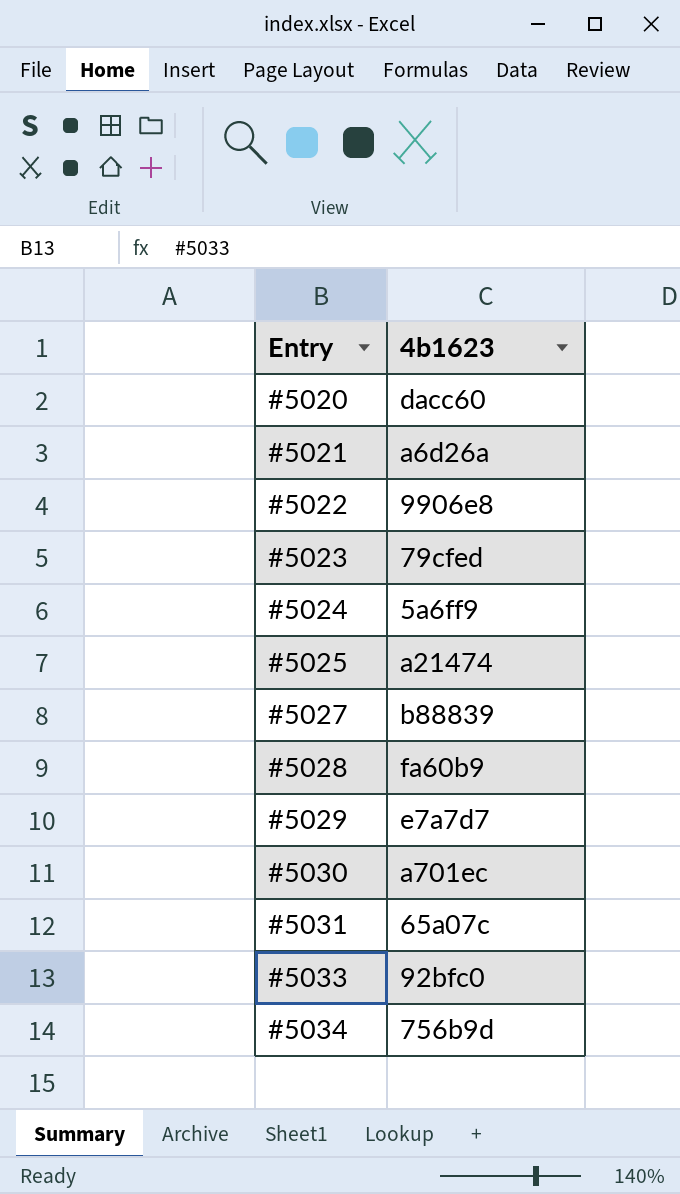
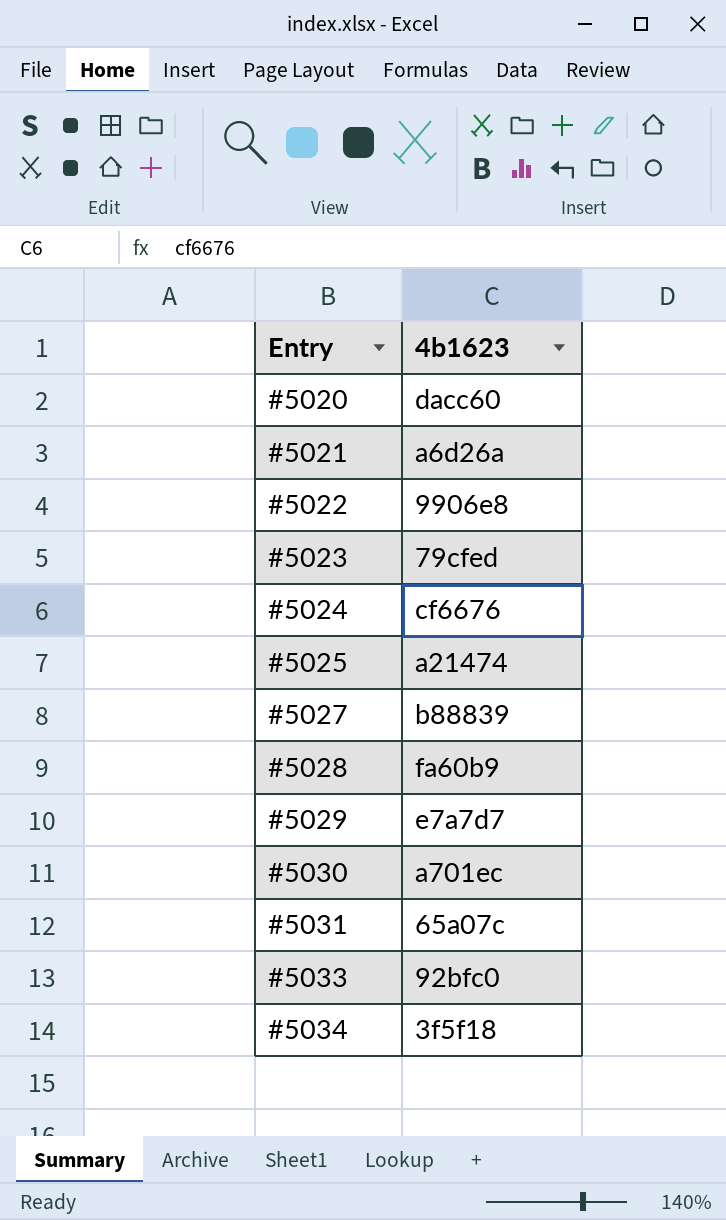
#5024 | 4b1623: 5a6ff9 -> cf6676
#5034 | 4b1623: 756b9d -> 3f5f18

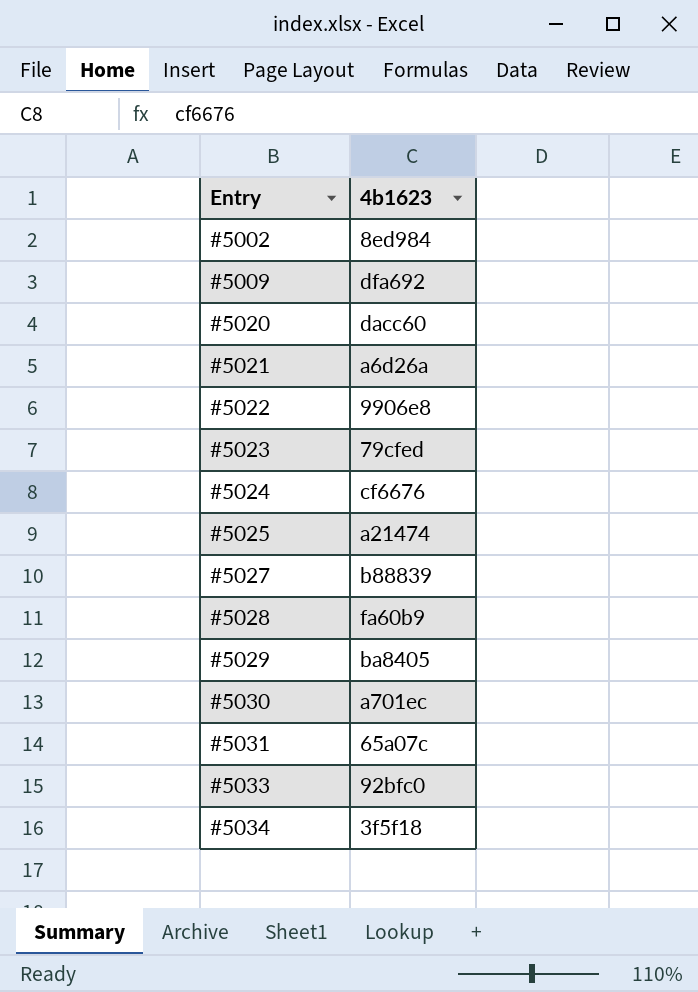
row #5002: none -> 8ed984
row #5009: none -> dfa692
#5029 | 4b1623: e7a7d7 -> ba8405

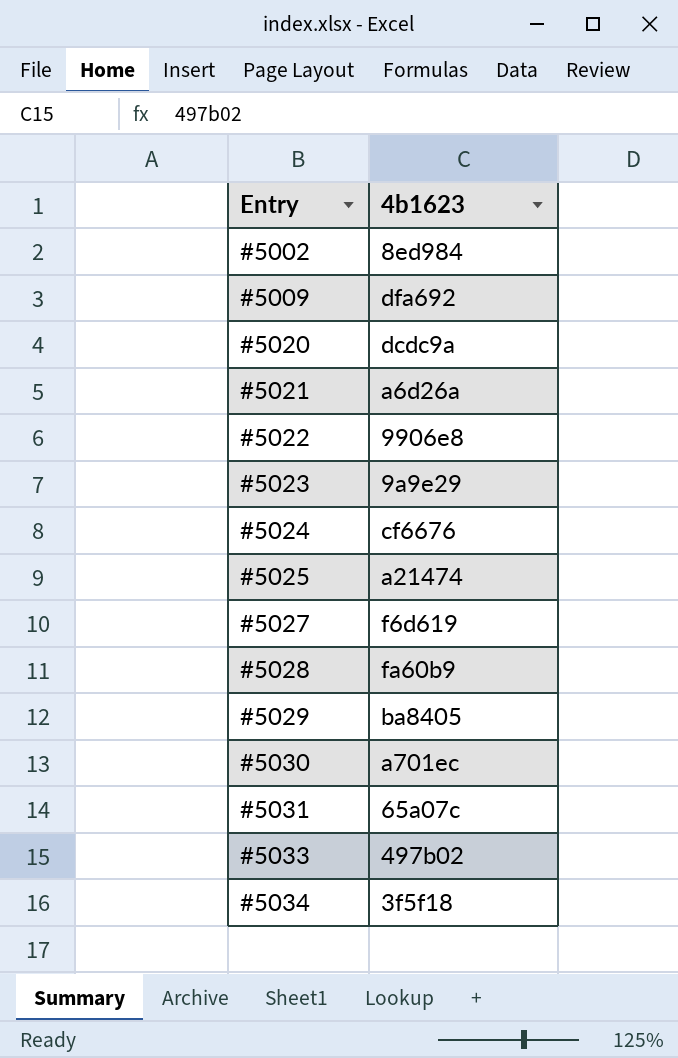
#5020 | 4b1623: dacc60 -> dcdc9a
#5023 | 4b1623: 79cfed -> 9a9e29
#5027 | 4b1623: b88839 -> f6d619
#5033 | 4b1623: 92bfc0 -> 497b02

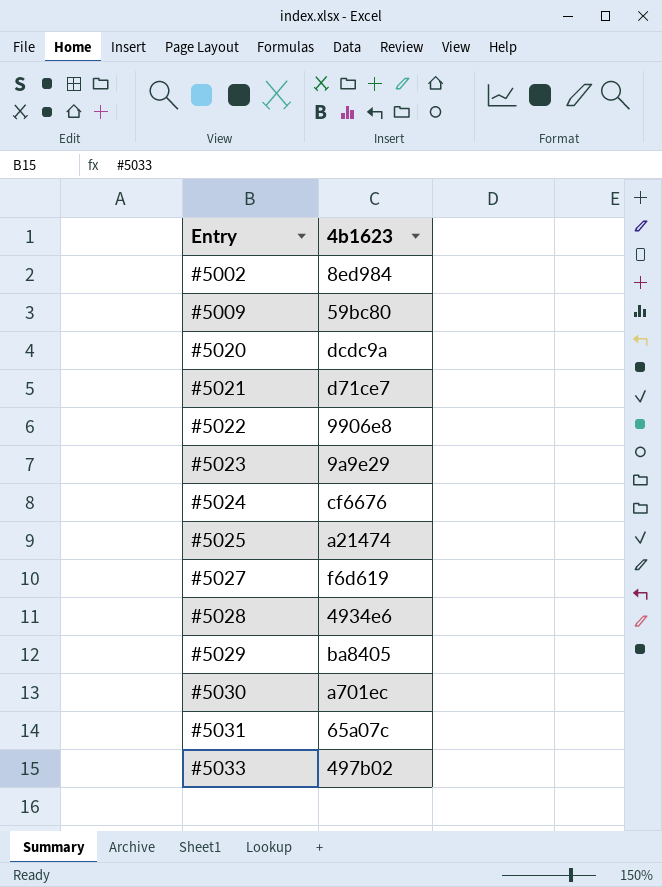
row #5034: 3f5f18 -> none
#5009 | 4b1623: dfa692 -> 59bc80
#5021 | 4b1623: a6d26a -> d71ce7
#5028 | 4b1623: fa60b9 -> 4934e6

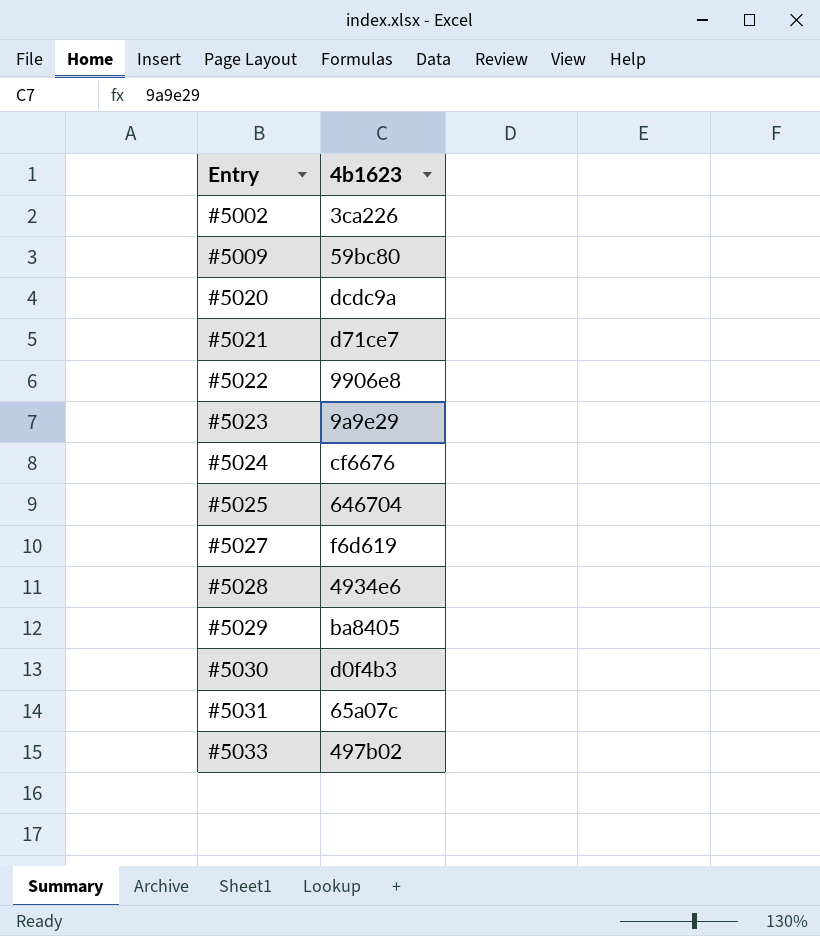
#5002 | 4b1623: 8ed984 -> 3ca226
#5025 | 4b1623: a21474 -> 646704
#5030 | 4b1623: a701ec -> d0f4b3

